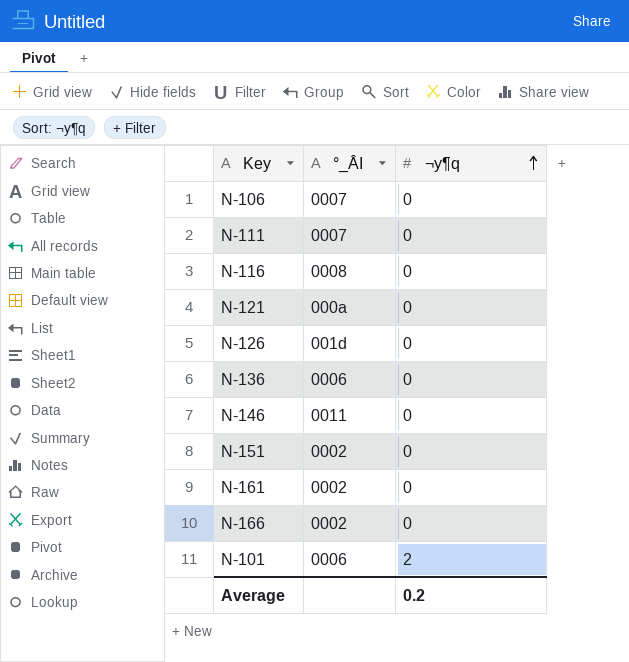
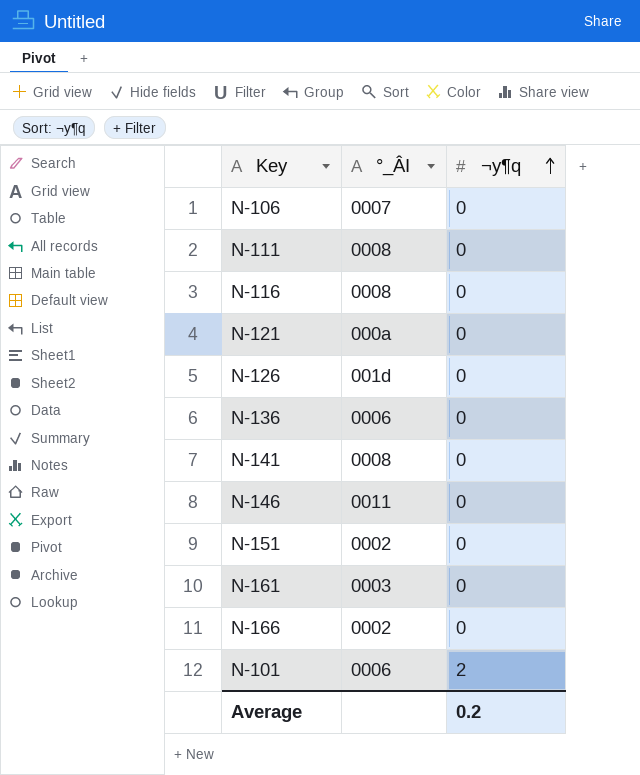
N-111 | °_ÂI: 0007 -> 0008
row N-141: none -> 0008 | 0
N-161 | °_ÂI: 0002 -> 0003

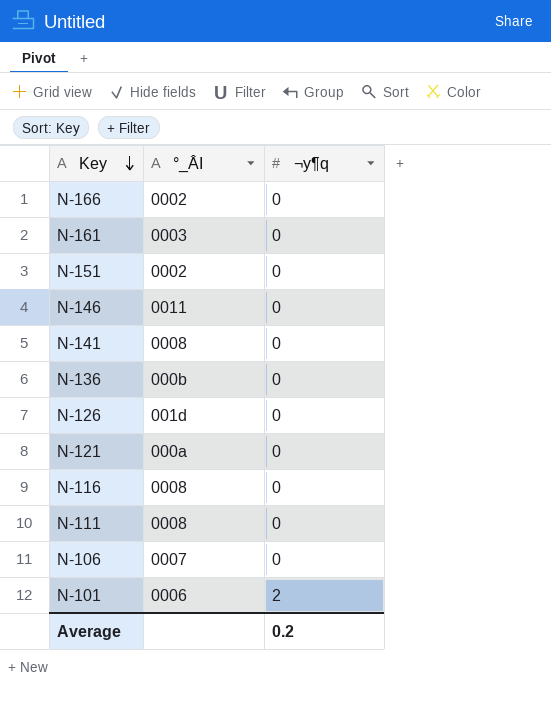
row order: ¬y¶q ascending -> Key descending
N-136 | °_ÂI: 0006 -> 000b

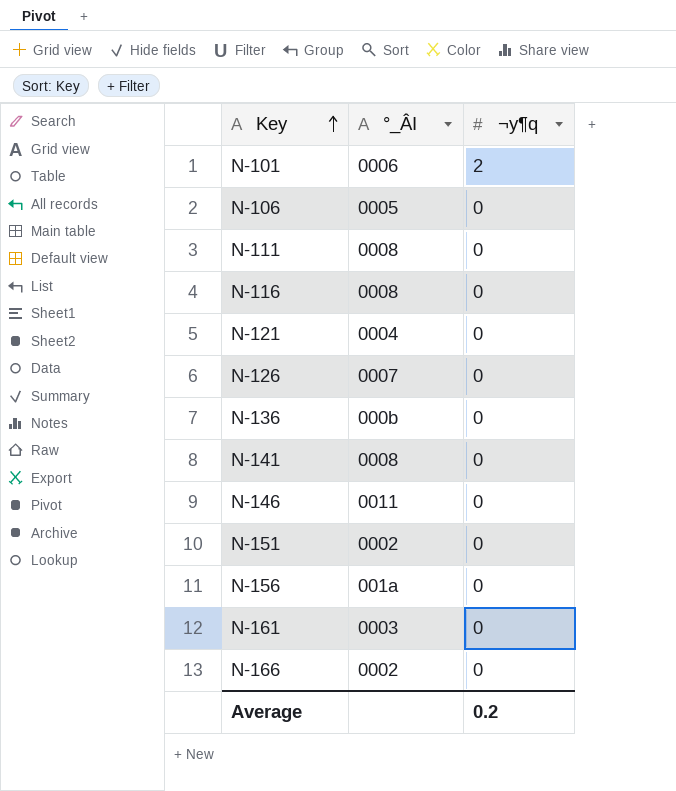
row order: Key descending -> Key ascending
N-106 | °_ÂI: 0007 -> 0005
N-121 | °_ÂI: 000a -> 0004
N-126 | °_ÂI: 001d -> 0007
row N-156: none -> 001a | 0

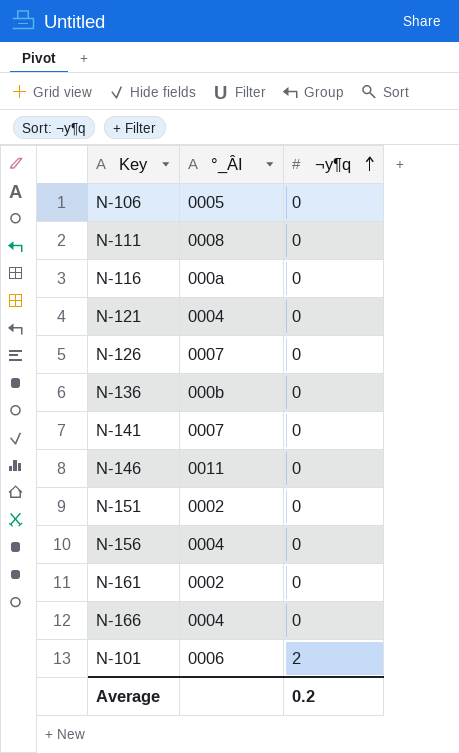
row order: Key ascending -> ¬y¶q ascending
N-116 | °_ÂI: 0008 -> 000a
N-141 | °_ÂI: 0008 -> 0007
N-156 | °_ÂI: 001a -> 0004
N-161 | °_ÂI: 0003 -> 0002
N-166 | °_ÂI: 0002 -> 0004

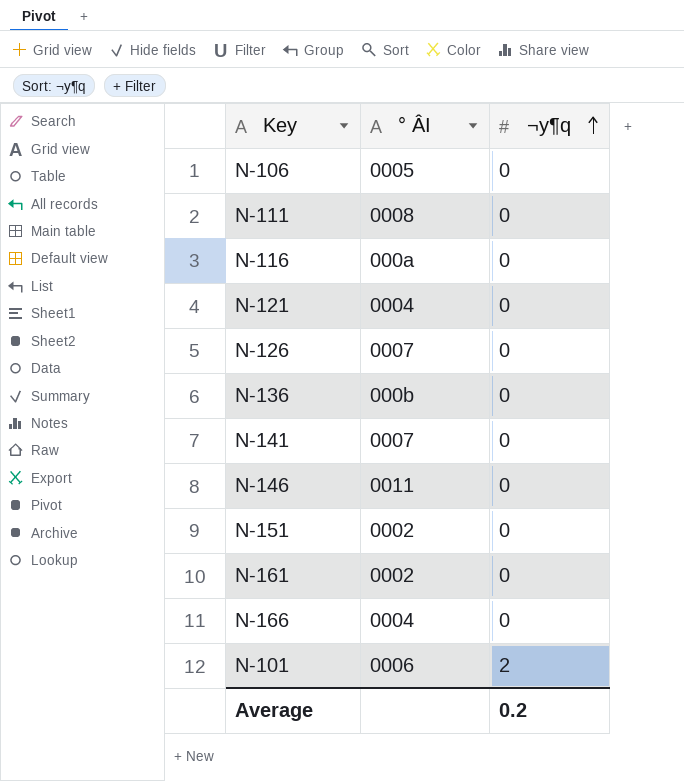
column name: °_ÂI -> ° ÂI
row N-156: 0004 | 0 -> none

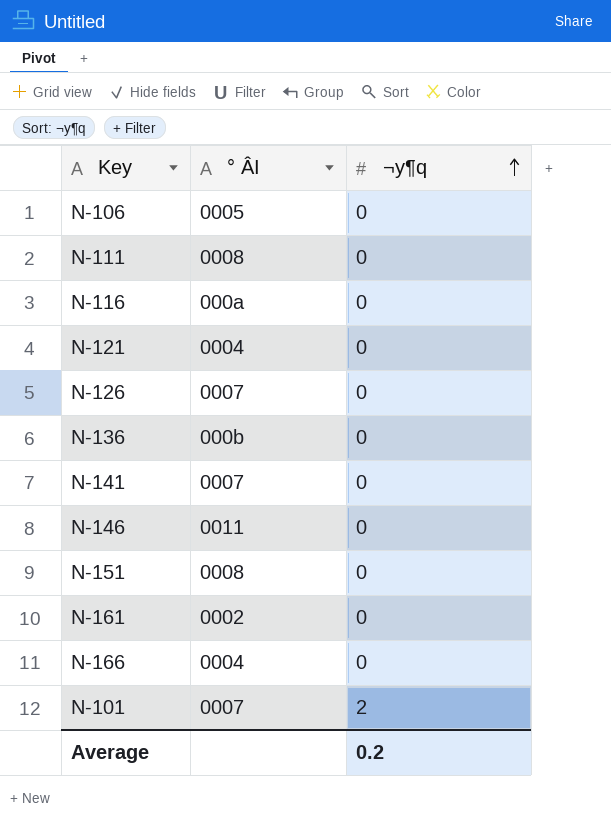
N-151 | ° ÂI: 0002 -> 0008
N-101 | ° ÂI: 0006 -> 0007

